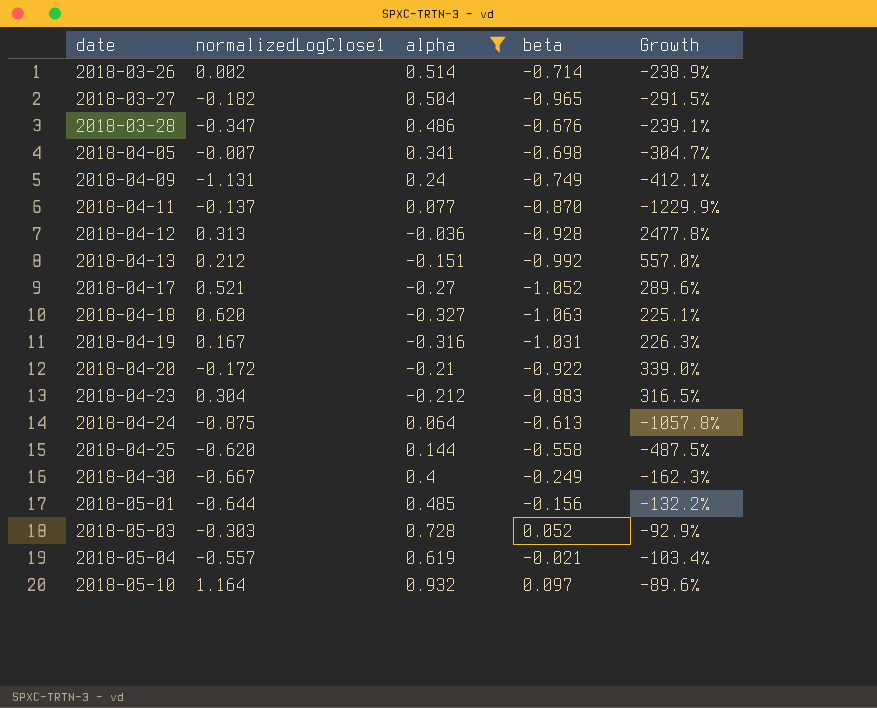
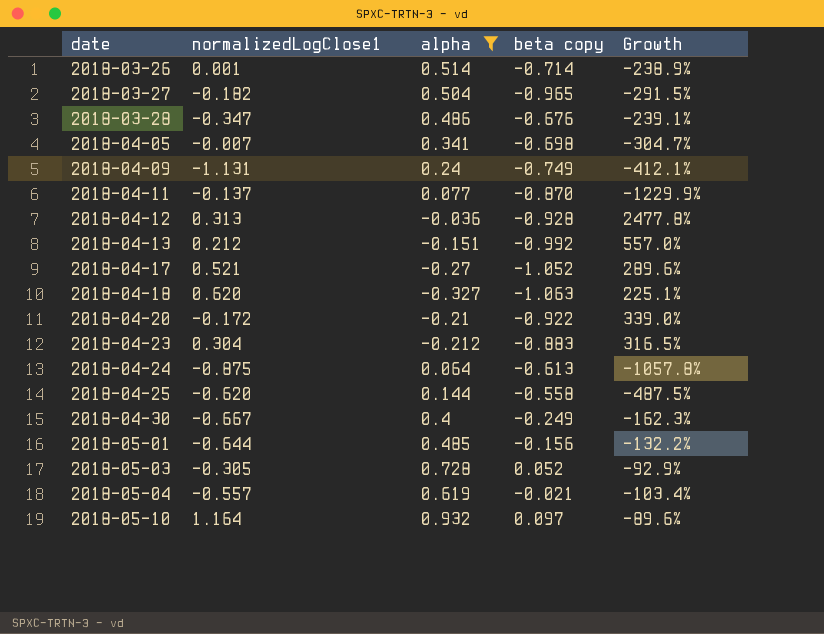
column name: beta -> beta copy
row 2018-04-19: 0.167 | -0.316 | -1.031 | 226.3% -> none
2018-03-26 | normalizedLogClose1: 0.002 -> 0.001
2018-05-03 | normalizedLogClose1: -0.303 -> -0.305

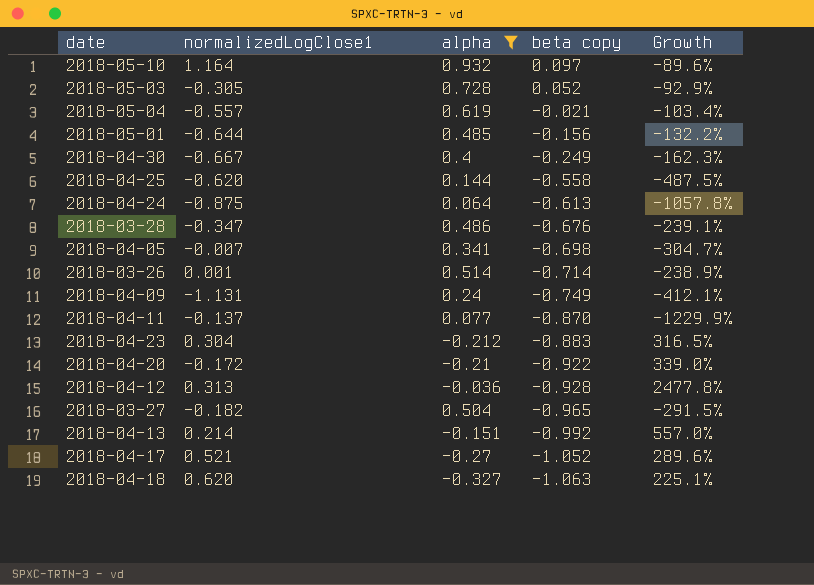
row order: date ascending -> beta copy descending
2018-04-13 | normalizedLogClose1: 0.212 -> 0.214

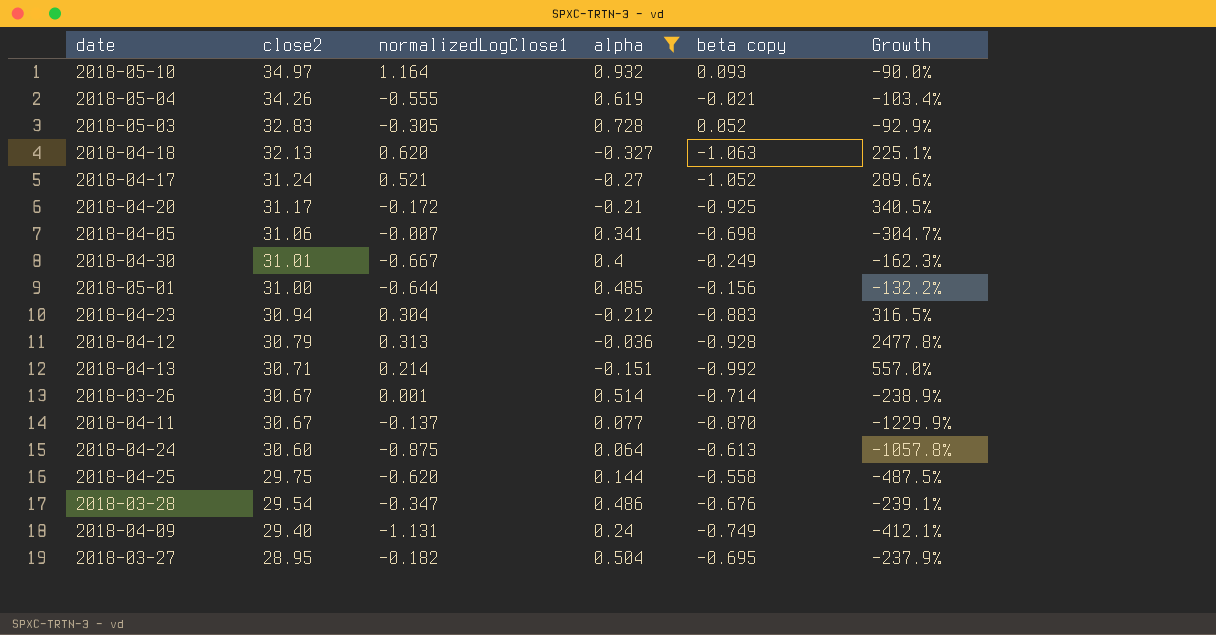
row order: beta copy descending -> close2 descending
column close2 | position: none -> 2
2018-05-10 | beta copy: 0.097 -> 0.093
2018-05-10 | Growth: -89.6% -> -90.0%
2018-05-04 | normalizedLogClose1: -0.557 -> -0.555
2018-04-20 | beta copy: -0.922 -> -0.925
2018-04-20 | Growth: 339.0% -> 340.5%
2018-03-27 | beta copy: -0.965 -> -0.695
2018-03-27 | Growth: -291.5% -> -237.9%

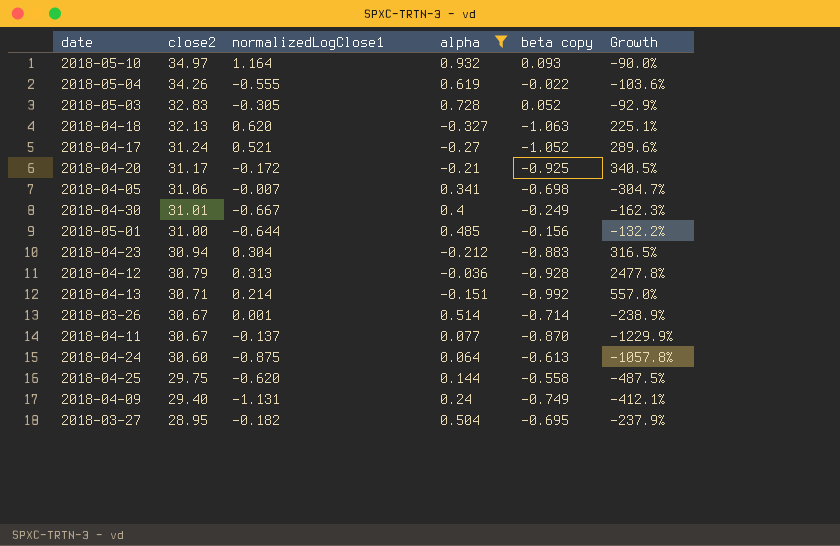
row 2018-03-28: 29.54 | -0.347 | 0.486 | -0.676 | -239.1% -> none
2018-05-04 | beta copy: -0.021 -> -0.022
2018-05-04 | Growth: -103.4% -> -103.6%

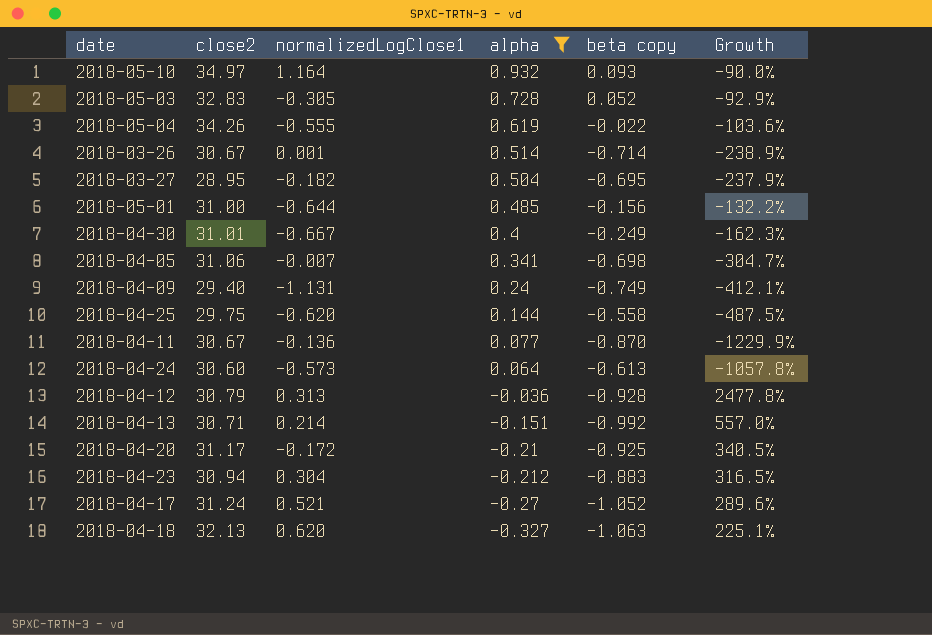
row order: close2 descending -> alpha descending
2018-04-11 | normalizedLogClose1: -0.137 -> -0.136
2018-04-24 | normalizedLogClose1: -0.875 -> -0.573

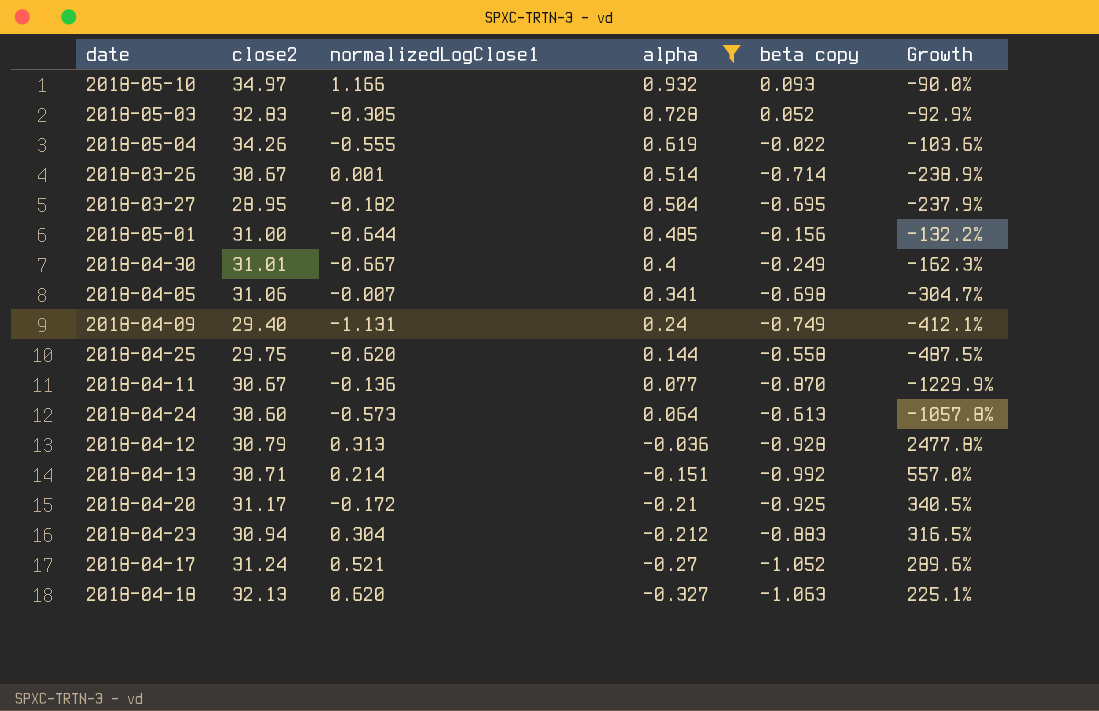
2018-05-10 | normalizedLogClose1: 1.164 -> 1.166

